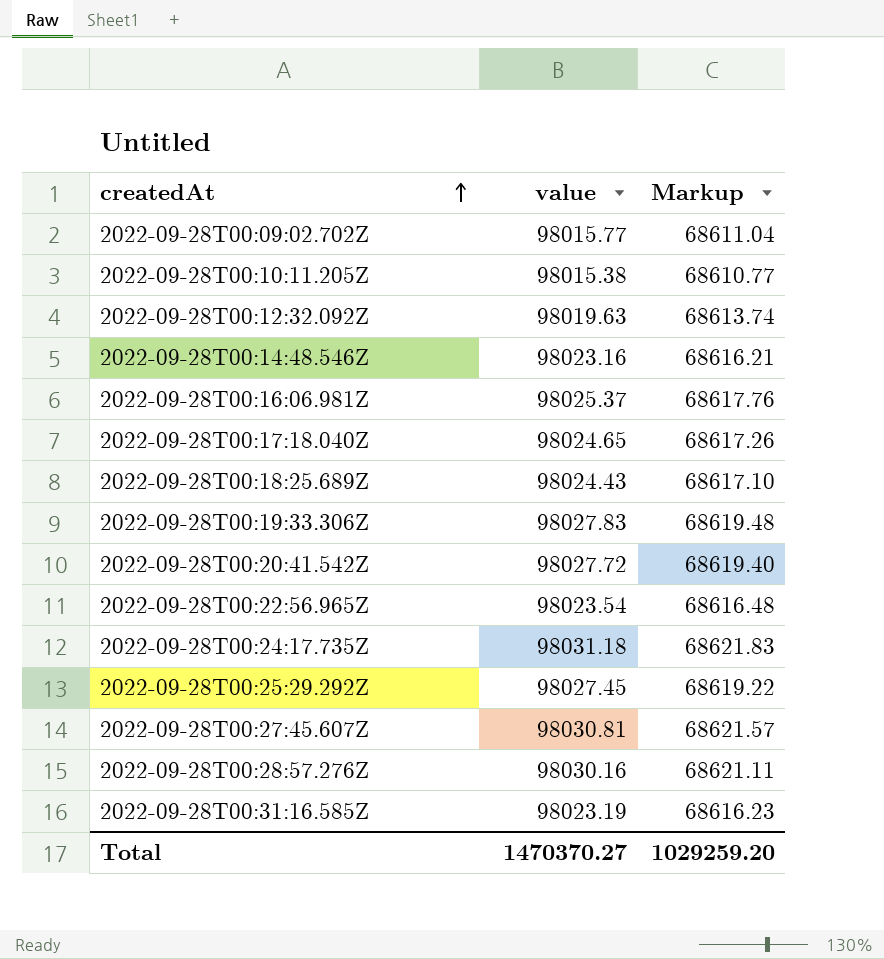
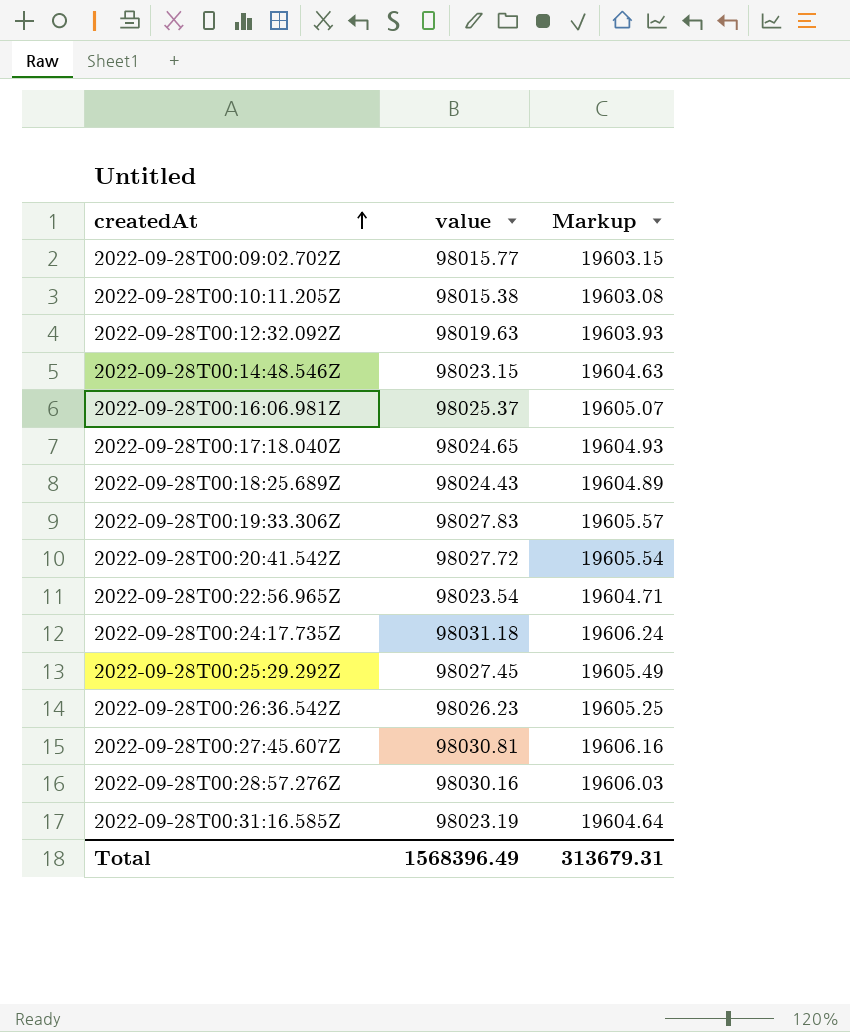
column Markup | formula: [value] * 0.7 -> [value] * 0.2
2022-09-28T00:14:48.546Z | value: 98023.16 -> 98023.15
row 2022-09-28T00:26:36.542Z: none -> 98026.23 | 19605.25
Total | value: 1470370.27 -> 1568396.49
Total | Markup: 1029259.20 -> 313679.31

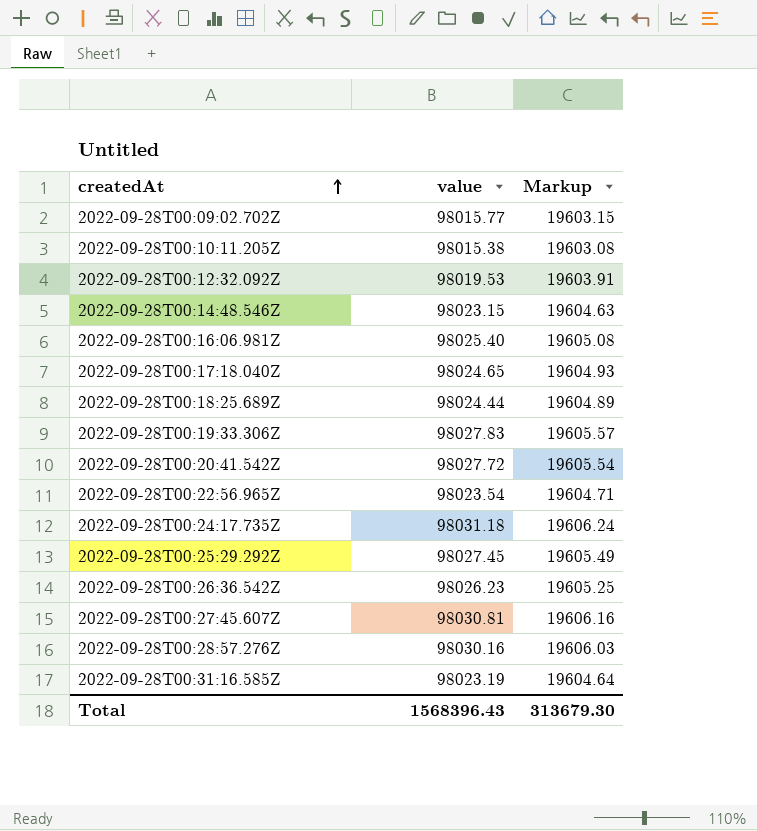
2022-09-28T00:12:32.092Z | value: 98019.63 -> 98019.53
2022-09-28T00:12:32.092Z | Markup: 19603.93 -> 19603.91
2022-09-28T00:16:06.981Z | value: 98025.37 -> 98025.40
2022-09-28T00:16:06.981Z | Markup: 19605.07 -> 19605.08
2022-09-28T00:18:25.689Z | value: 98024.43 -> 98024.44
Total | value: 1568396.49 -> 1568396.43
Total | Markup: 313679.31 -> 313679.30

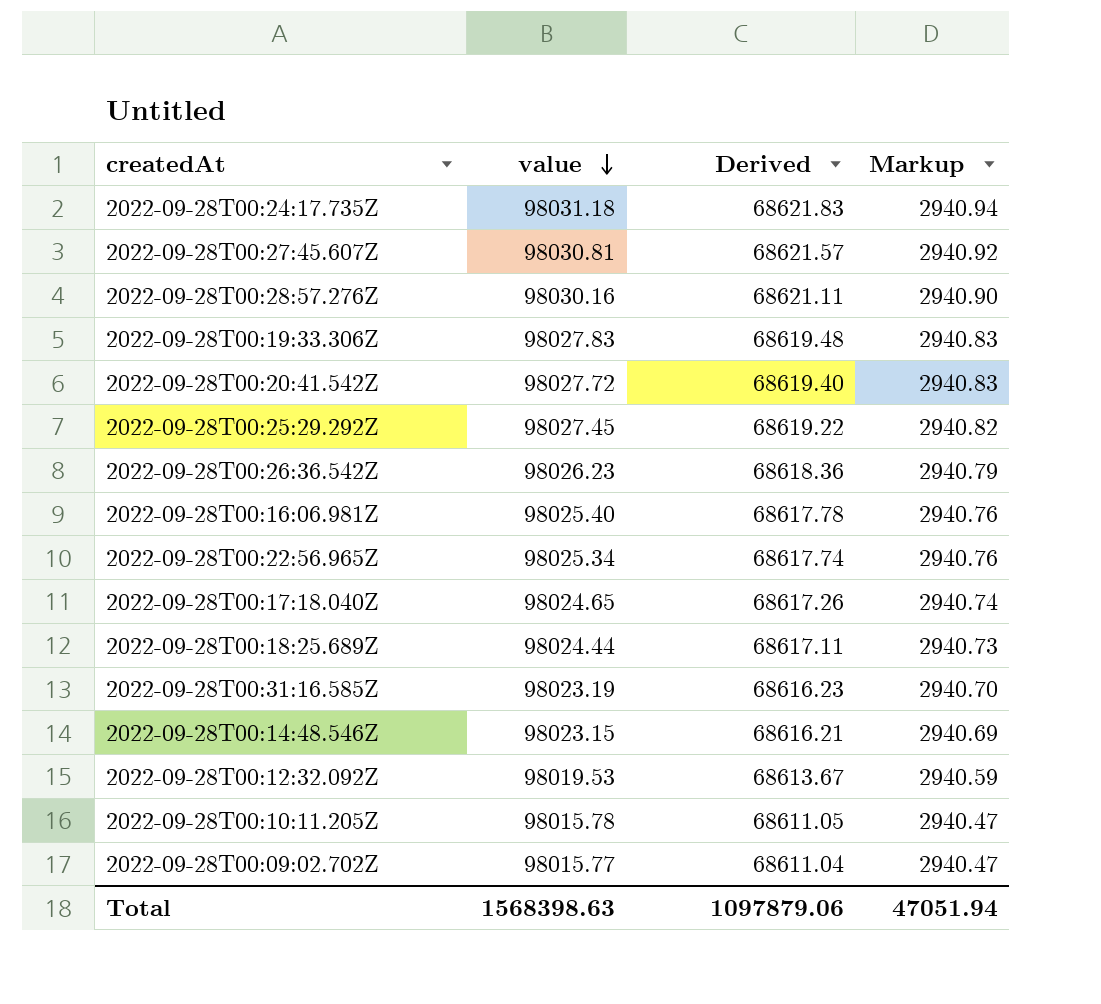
row order: createdAt ascending -> value descending
column Derived | formula: none -> [value] * 0.7
column Markup | formula: [value] * 0.2 -> [value] * 0.03
2022-09-28T00:22:56.965Z | value: 98023.54 -> 98025.34
2022-09-28T00:10:11.205Z | value: 98015.38 -> 98015.78
Total | value: 1568396.43 -> 1568398.63
Total | Markup: 313679.30 -> 47051.94

